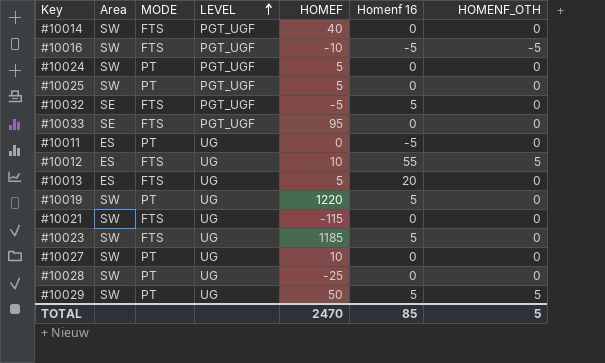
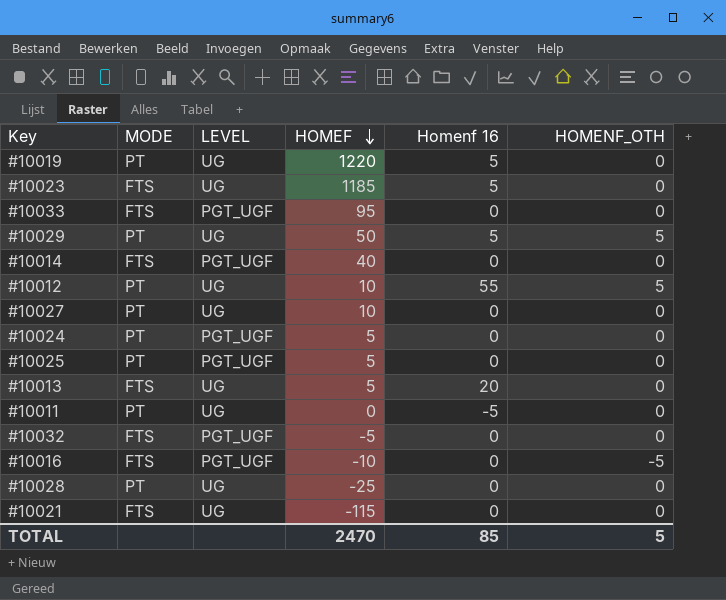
row order: LEVEL ascending -> HOMEF descending
column Area | position: 2 -> none
#10012 | MODE: FTS -> PT
#10032 | Homenf 16: 5 -> 0
#10016 | Homenf 16: -5 -> 0

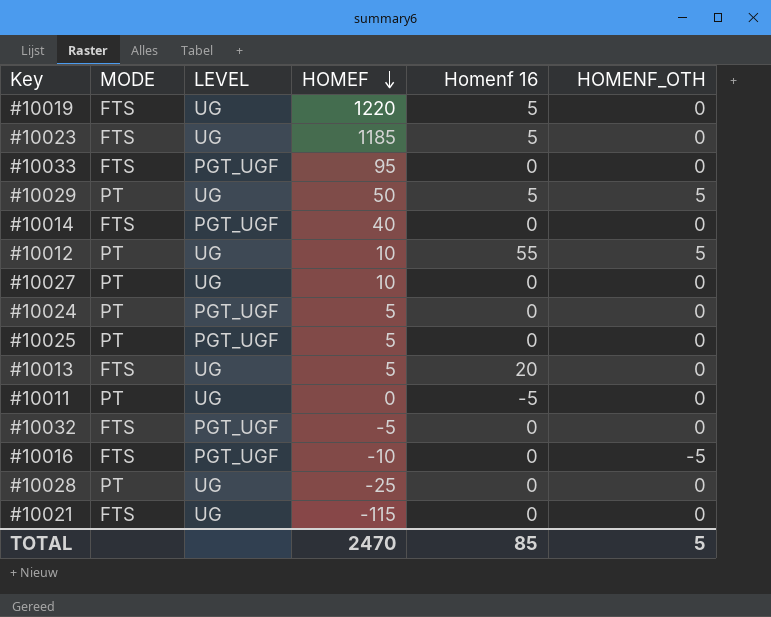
#10019 | MODE: PT -> FTS

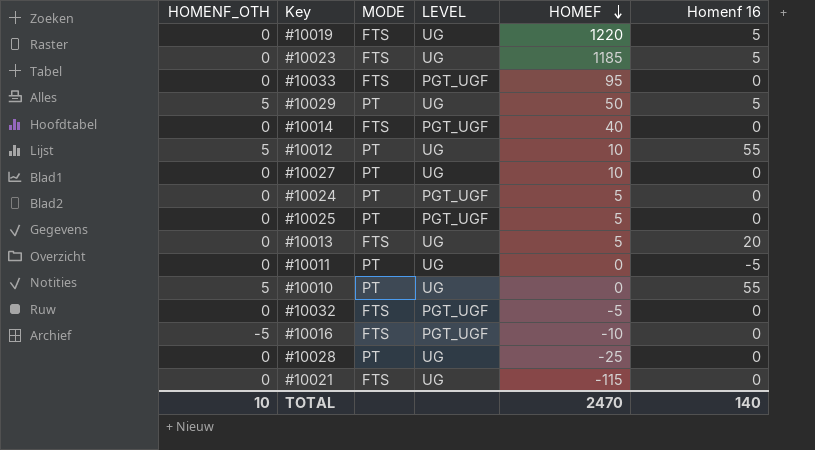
column HOMENF_OTH | position: 6 -> 1
row #10010: none -> 5 | PT | UG | 0 | 55
TOTAL | HOMENF_OTH: 5 -> 10
TOTAL | Homenf 16: 85 -> 140

